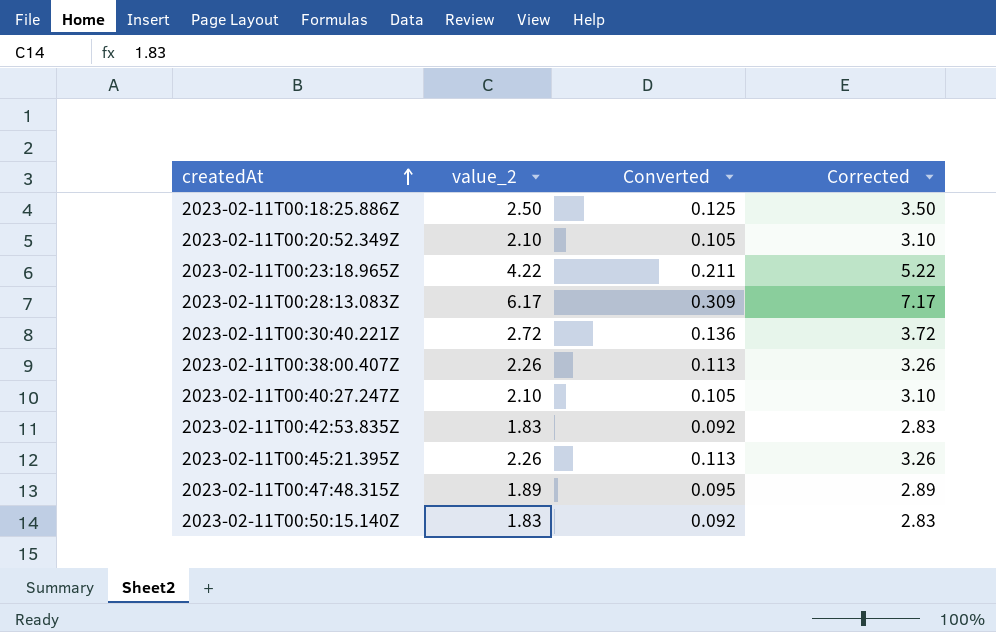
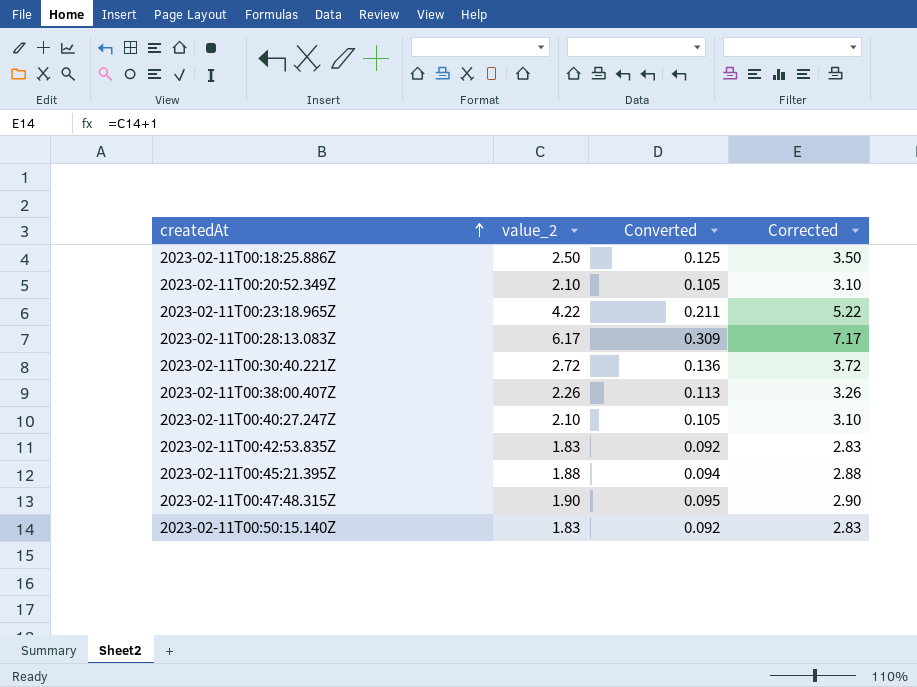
2023-02-11T00:45:21.395Z | value_2: 2.26 -> 1.88
2023-02-11T00:45:21.395Z | Converted: 0.113 -> 0.094
2023-02-11T00:45:21.395Z | Corrected: 3.26 -> 2.88
2023-02-11T00:47:48.315Z | value_2: 1.89 -> 1.90
2023-02-11T00:47:48.315Z | Corrected: 2.89 -> 2.90

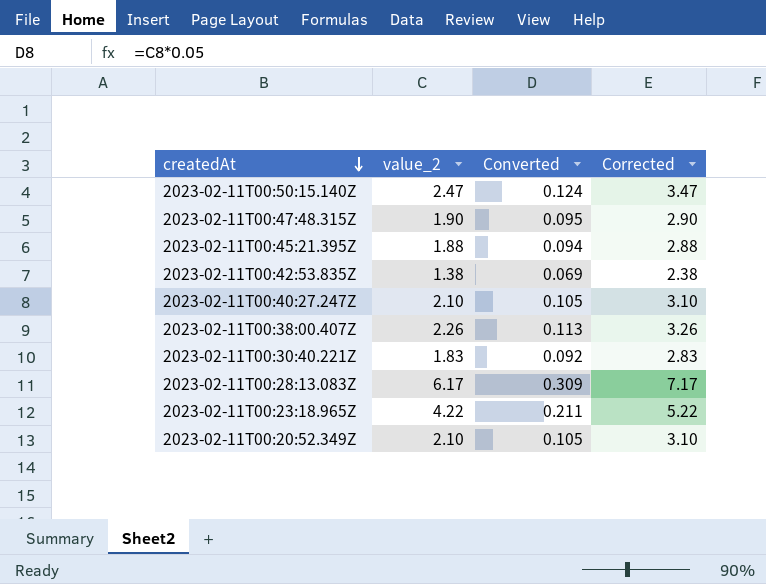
row order: createdAt ascending -> createdAt descending
row 2023-02-11T00:18:25.886Z: 2.50 | 0.125 | 3.50 -> none
2023-02-11T00:50:15.140Z | value_2: 1.83 -> 2.47
2023-02-11T00:50:15.140Z | Converted: 0.092 -> 0.124
2023-02-11T00:50:15.140Z | Corrected: 2.83 -> 3.47
2023-02-11T00:42:53.835Z | value_2: 1.83 -> 1.38
2023-02-11T00:42:53.835Z | Converted: 0.092 -> 0.069
2023-02-11T00:42:53.835Z | Corrected: 2.83 -> 2.38
2023-02-11T00:30:40.221Z | value_2: 2.72 -> 1.83
2023-02-11T00:30:40.221Z | Converted: 0.136 -> 0.092
2023-02-11T00:30:40.221Z | Corrected: 3.72 -> 2.83

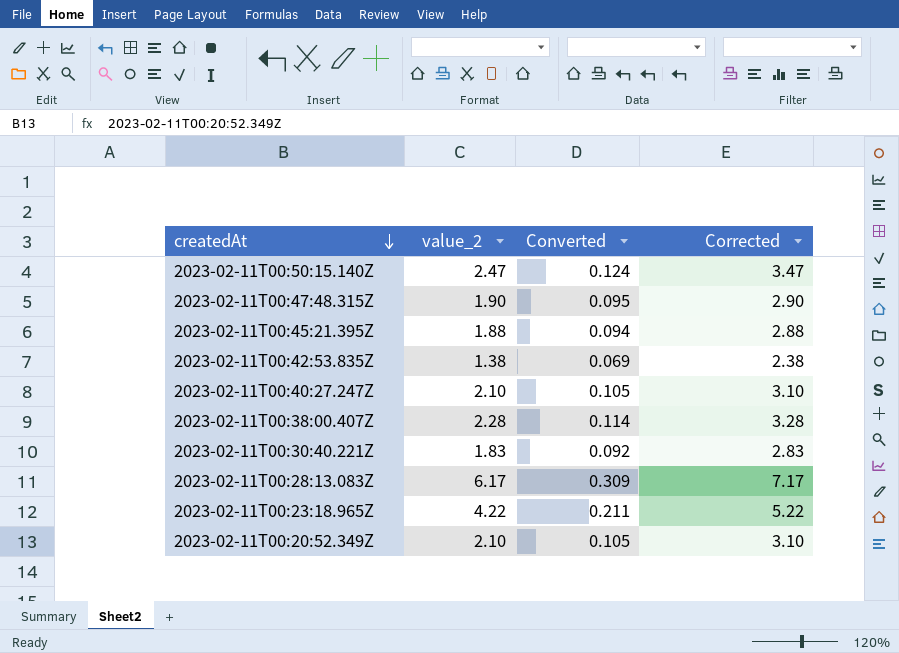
2023-02-11T00:38:00.407Z | value_2: 2.26 -> 2.28
2023-02-11T00:38:00.407Z | Converted: 0.113 -> 0.114
2023-02-11T00:38:00.407Z | Corrected: 3.26 -> 3.28

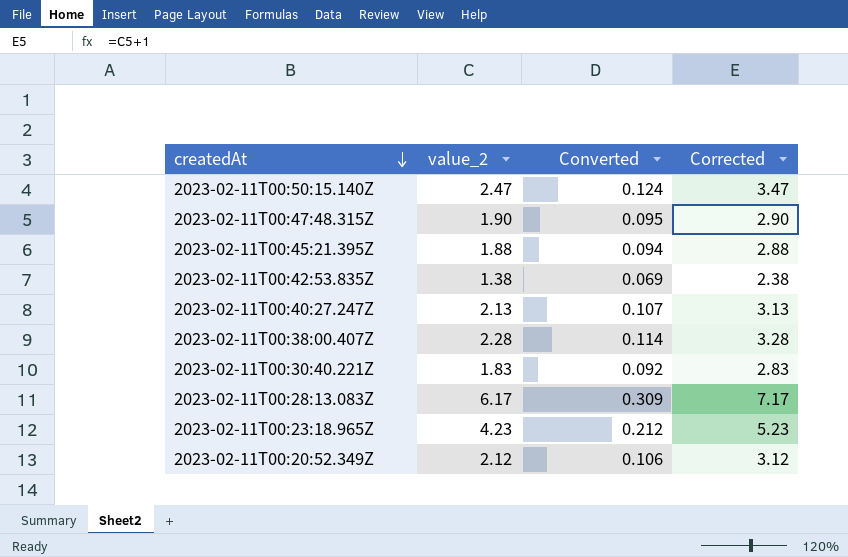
2023-02-11T00:40:27.247Z | value_2: 2.10 -> 2.13
2023-02-11T00:40:27.247Z | Converted: 0.105 -> 0.107
2023-02-11T00:40:27.247Z | Corrected: 3.10 -> 3.13
2023-02-11T00:23:18.965Z | value_2: 4.22 -> 4.23
2023-02-11T00:23:18.965Z | Converted: 0.211 -> 0.212
2023-02-11T00:23:18.965Z | Corrected: 5.22 -> 5.23
2023-02-11T00:20:52.349Z | value_2: 2.10 -> 2.12
2023-02-11T00:20:52.349Z | Converted: 0.105 -> 0.106
2023-02-11T00:20:52.349Z | Corrected: 3.10 -> 3.12

